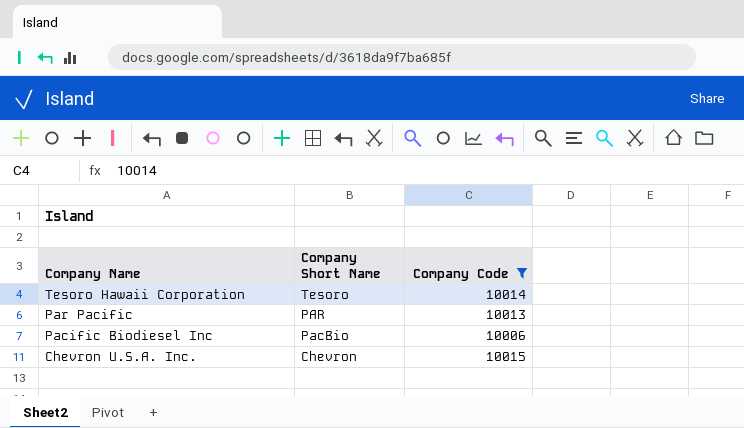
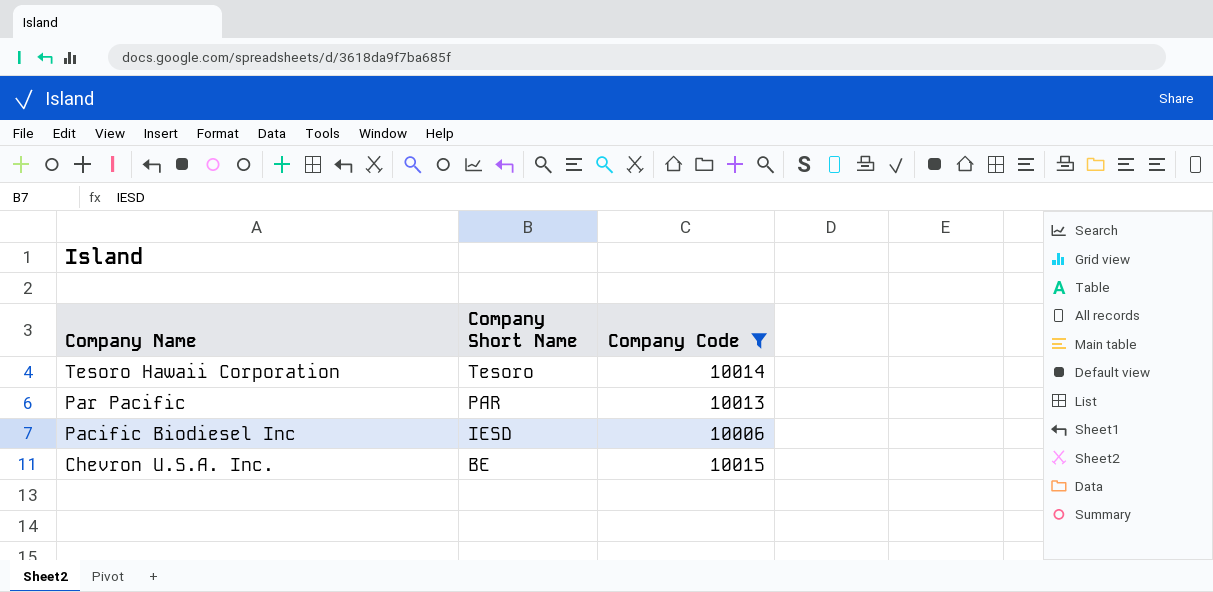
Pacific Biodiesel Inc | Company Short Name: PacBio -> IESD
Chevron U.S.A. Inc. | Company Short Name: Chevron -> BE

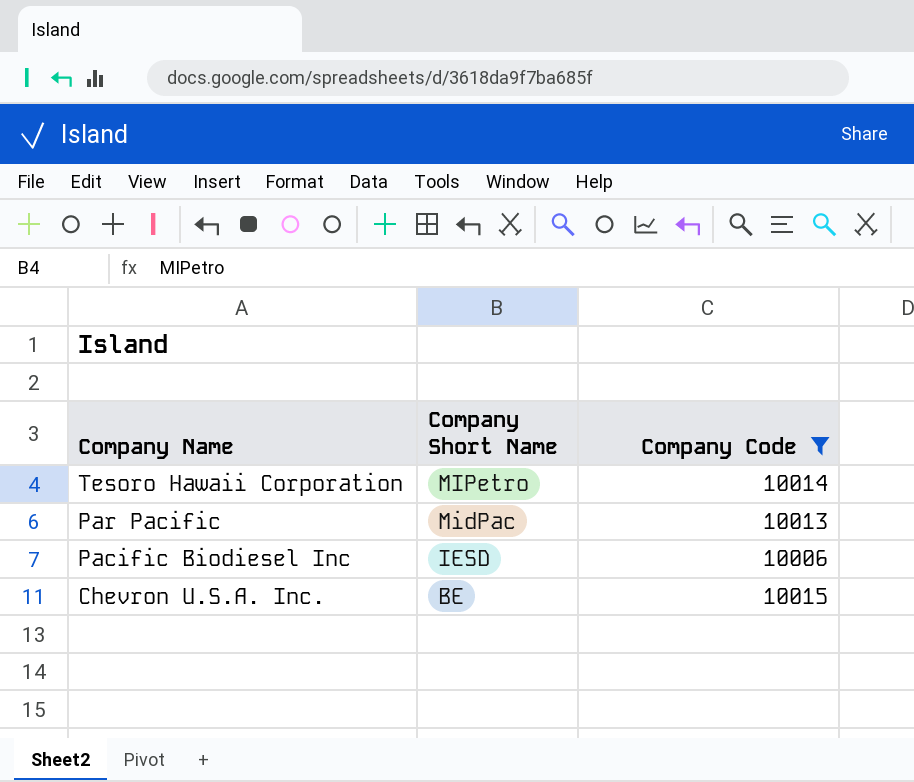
Tesoro Hawaii Corporation | Company Short Name: Tesoro -> MIPetro
Par Pacific | Company Short Name: PAR -> MidPac

